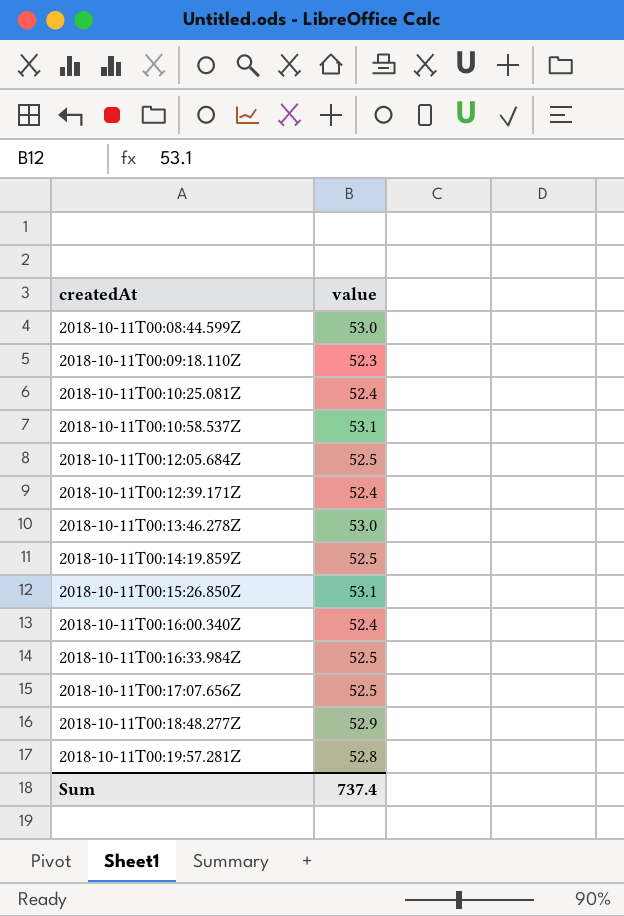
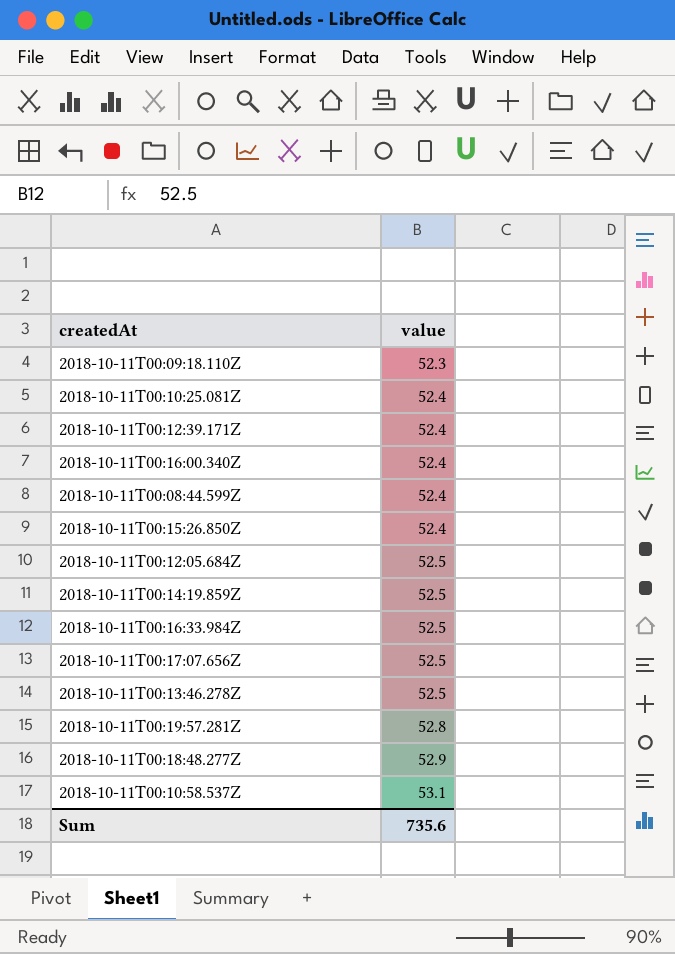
row order: createdAt ascending -> value ascending
2018-10-11T00:08:44.599Z | value: 53.0 -> 52.4
2018-10-11T00:15:26.850Z | value: 53.1 -> 52.4
2018-10-11T00:13:46.278Z | value: 53.0 -> 52.5
Sum | value: 737.4 -> 735.6

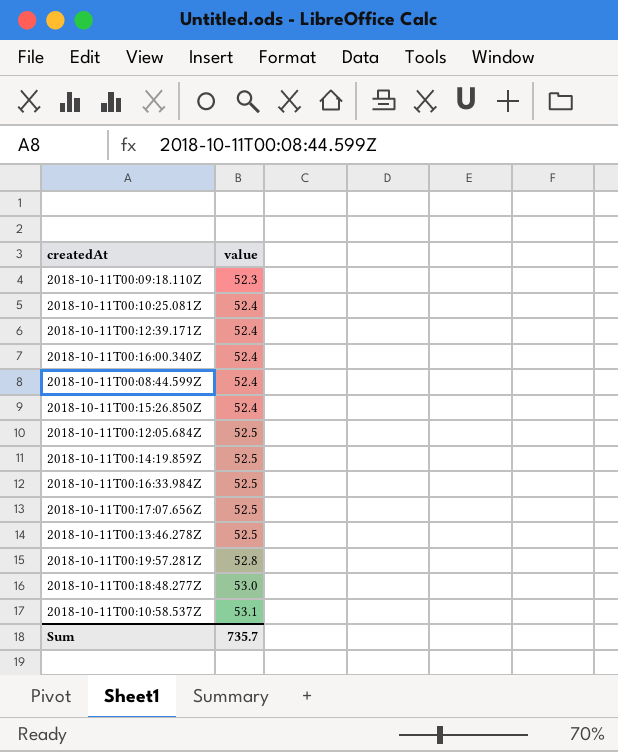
2018-10-11T00:18:48.277Z | value: 52.9 -> 53.0
Sum | value: 735.6 -> 735.7

